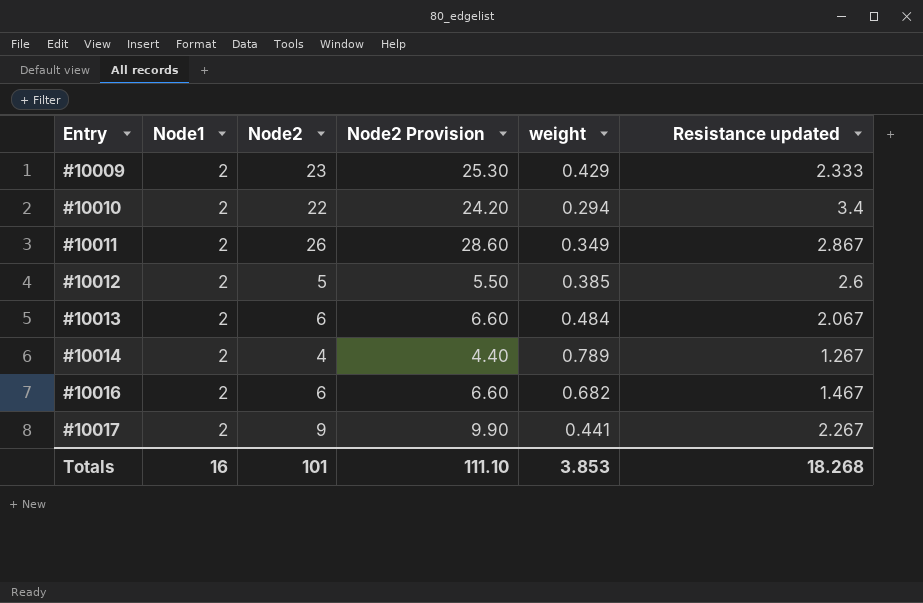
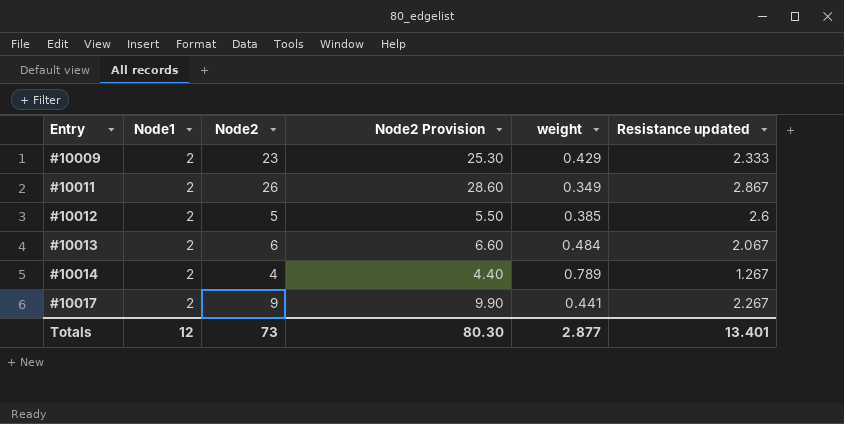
row #10010: 2 | 22 | 24.20 | 0.294 | 3.4 -> none
row #10016: 2 | 6 | 6.60 | 0.682 | 1.467 -> none
Totals | Node1: 16 -> 12
Totals | Node2: 101 -> 73
Totals | Node2 Provision: 111.10 -> 80.30
Totals | weight: 3.853 -> 2.877
Totals | Resistance updated: 18.268 -> 13.401

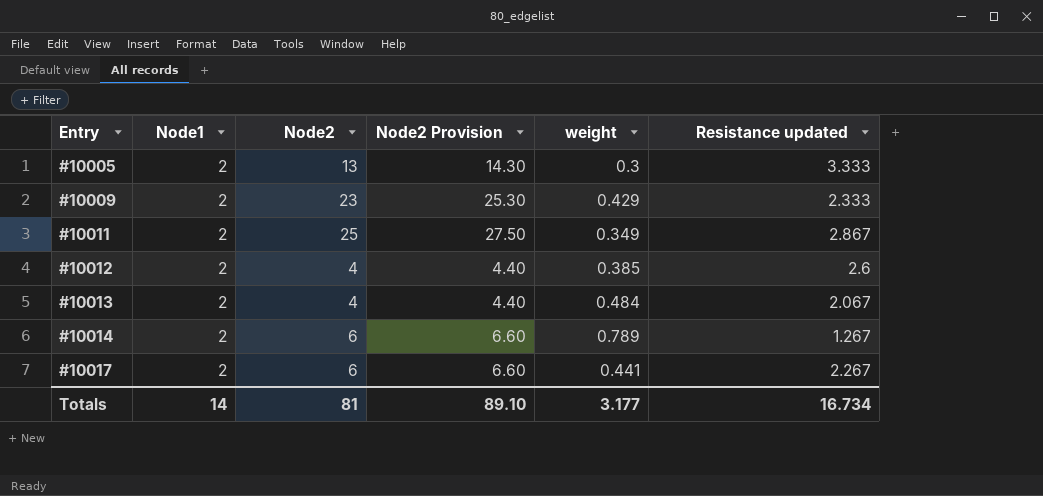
row #10005: none -> 2 | 13 | 14.30 | 0.3 | 3.333
#10011 | Node2: 26 -> 25
#10011 | Node2 Provision: 28.60 -> 27.50
#10012 | Node2: 5 -> 4
#10012 | Node2 Provision: 5.50 -> 4.40
#10013 | Node2: 6 -> 4
#10013 | Node2 Provision: 6.60 -> 4.40
#10014 | Node2: 4 -> 6
#10014 | Node2 Provision: 4.40 -> 6.60
#10017 | Node2: 9 -> 6
#10017 | Node2 Provision: 9.90 -> 6.60
Totals | Node1: 12 -> 14
Totals | Node2: 73 -> 81
Totals | Node2 Provision: 80.30 -> 89.10
Totals | weight: 2.877 -> 3.177
Totals | Resistance updated: 13.401 -> 16.734

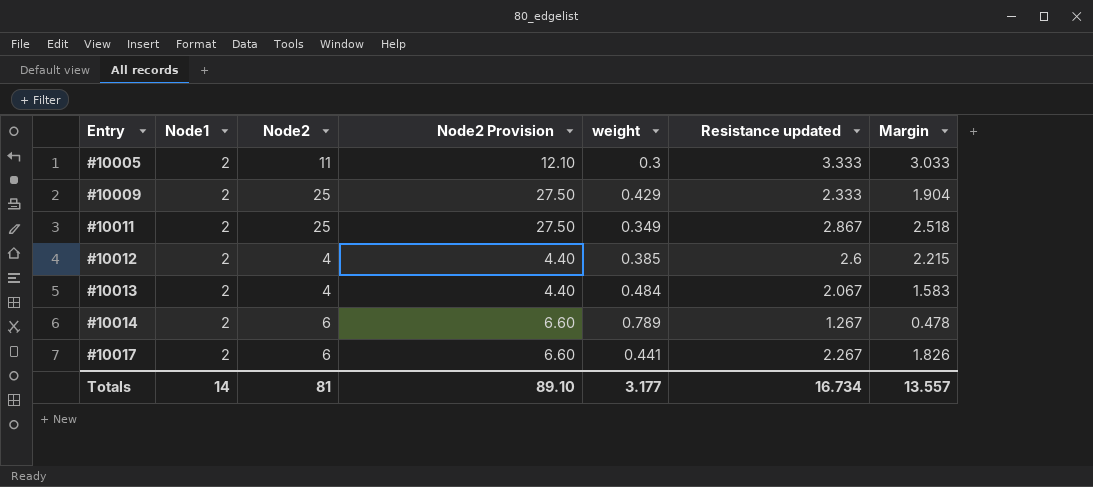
column Margin | formula: none -> [Resistance updated] - [weight]
#10005 | Node2: 13 -> 11
#10005 | Node2 Provision: 14.30 -> 12.10
#10009 | Node2: 23 -> 25
#10009 | Node2 Provision: 25.30 -> 27.50

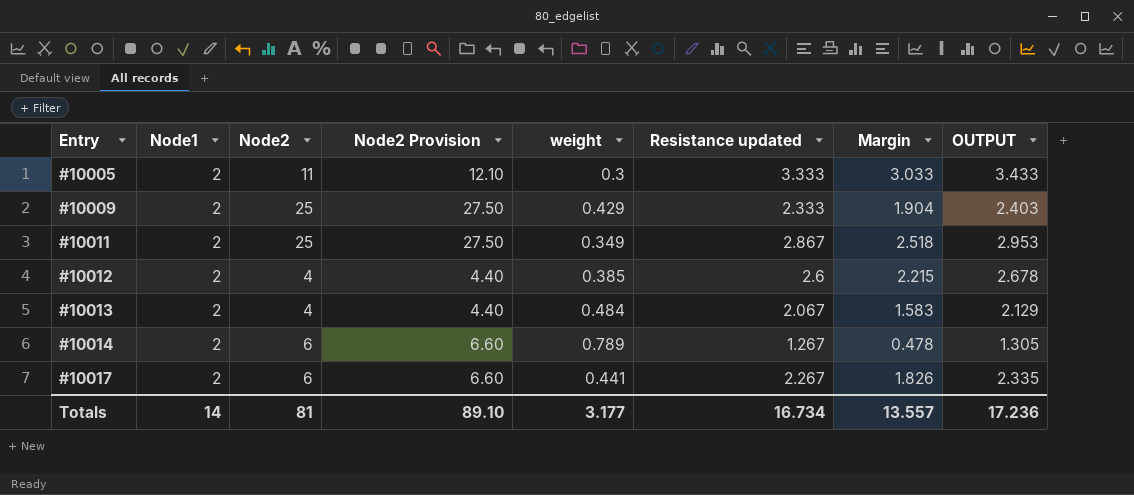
column OUTPUT | formula: none -> [Resistance updated] * 1.03

